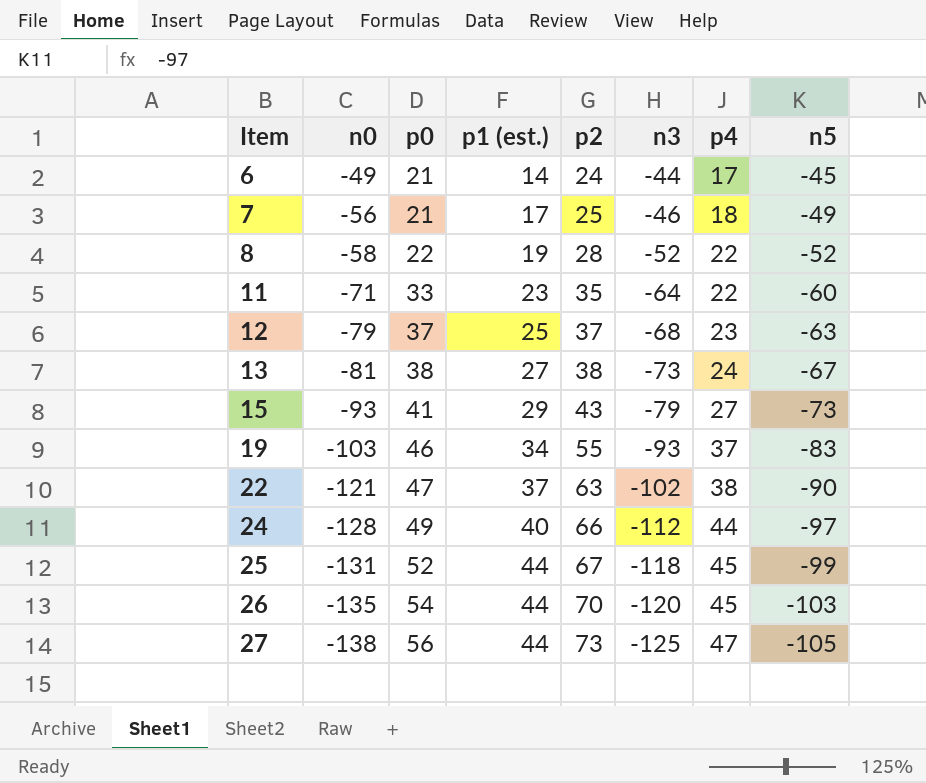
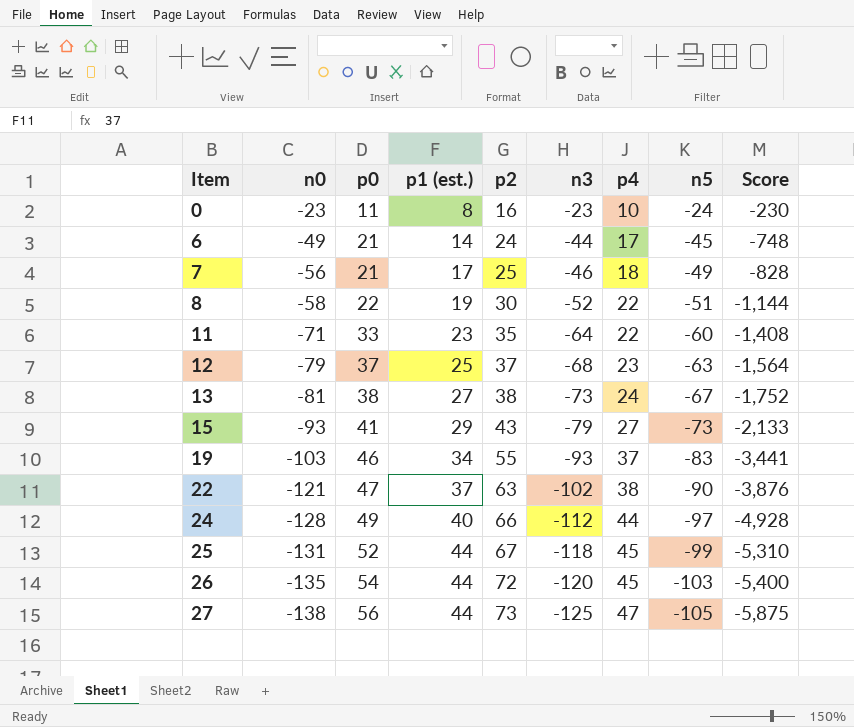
column Score | formula: none -> [n3] * [p4]
row 0: none -> -23 | 11 | 8 | 16 | -23 | 10 | -24 | -230
8 | p2: 28 -> 30
8 | n5: -52 -> -51
26 | p2: 70 -> 72

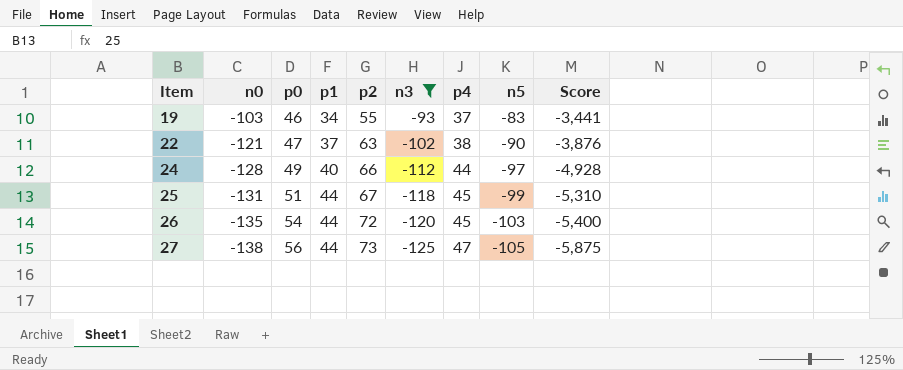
filter: none -> n3 <= -93
column name: p1 (est.) -> p1
25 | p0: 52 -> 51

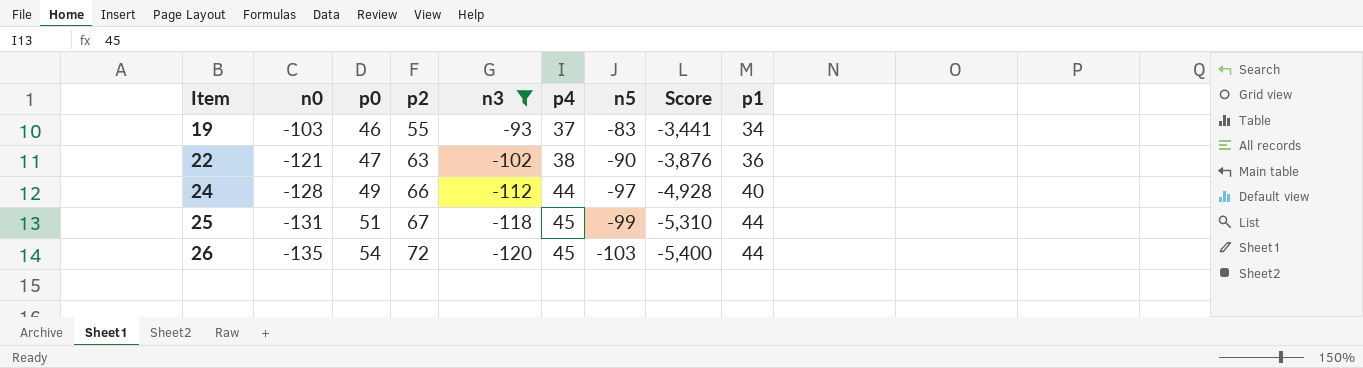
column p1 | position: 4 -> 9
row 27: -138 | 56 | 44 | 73 | -125 | 47 | -105 | -5,875 -> none
22 | p1: 37 -> 36

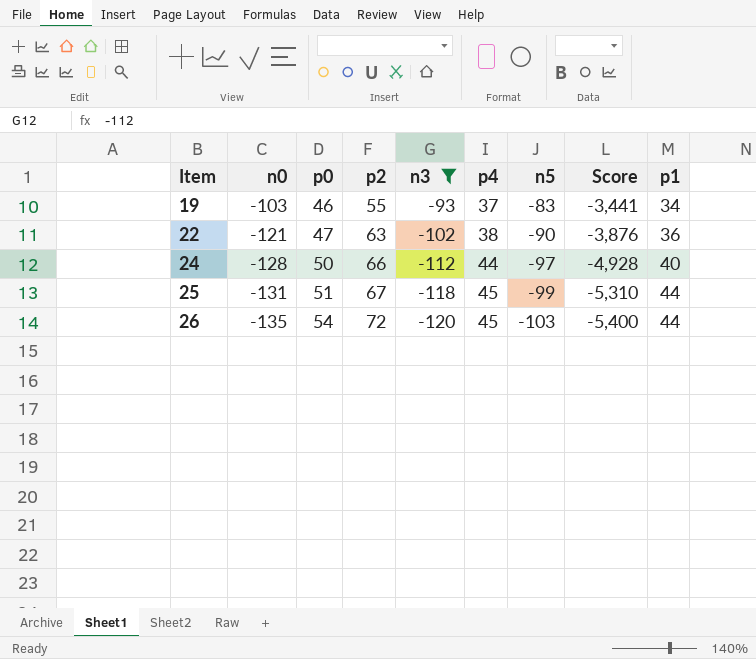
24 | p0: 49 -> 50

